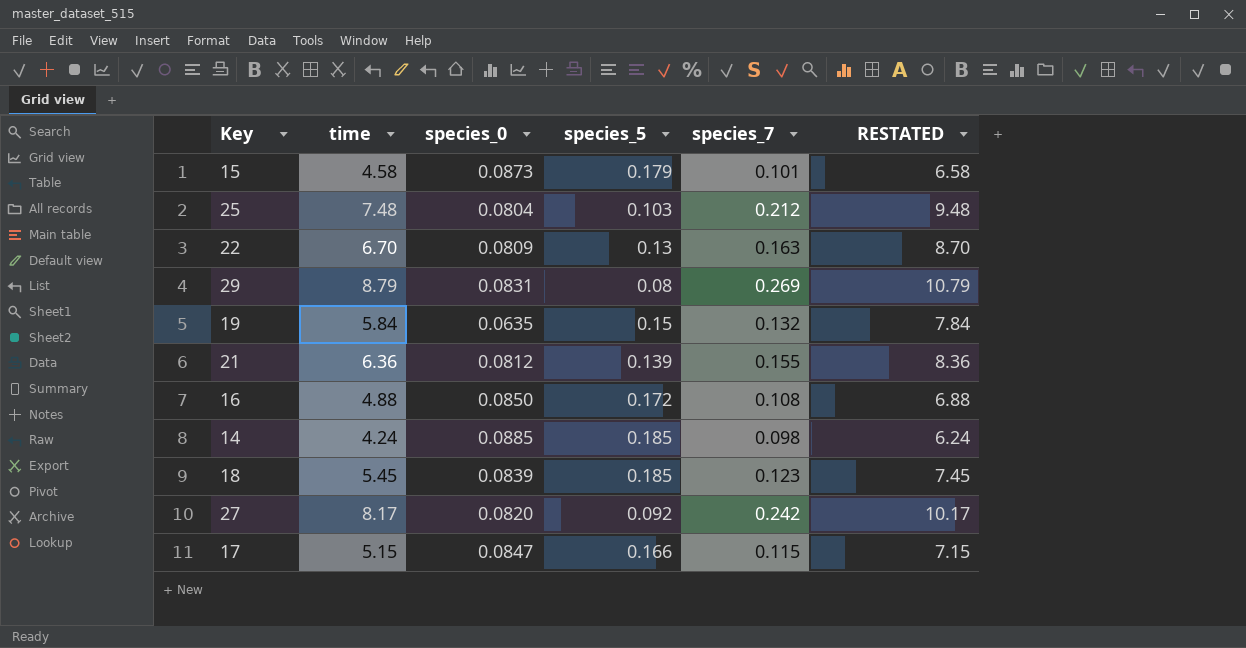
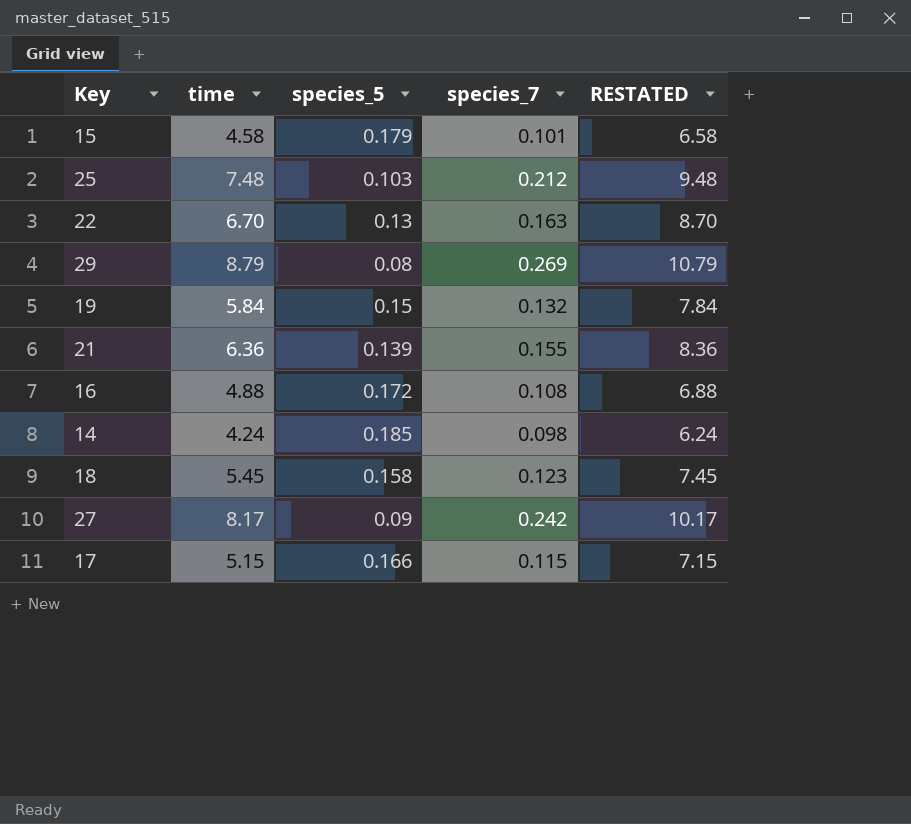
column species_0 | position: 3 -> none
18 | species_5: 0.185 -> 0.158
27 | species_5: 0.092 -> 0.09

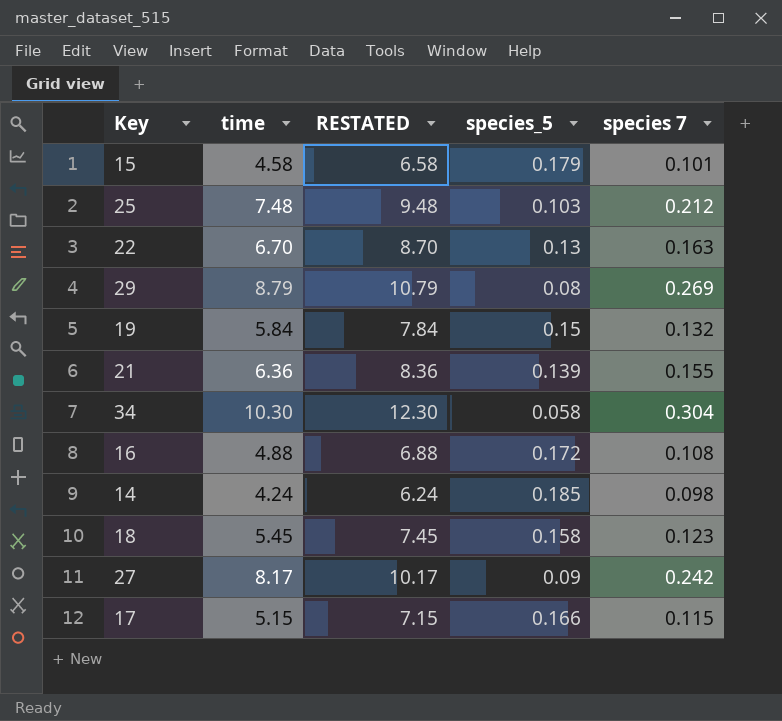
column RESTATED | position: 5 -> 3
column name: species_7 -> species 7
row 34: none -> 10.30 | 12.30 | 0.058 | 0.304

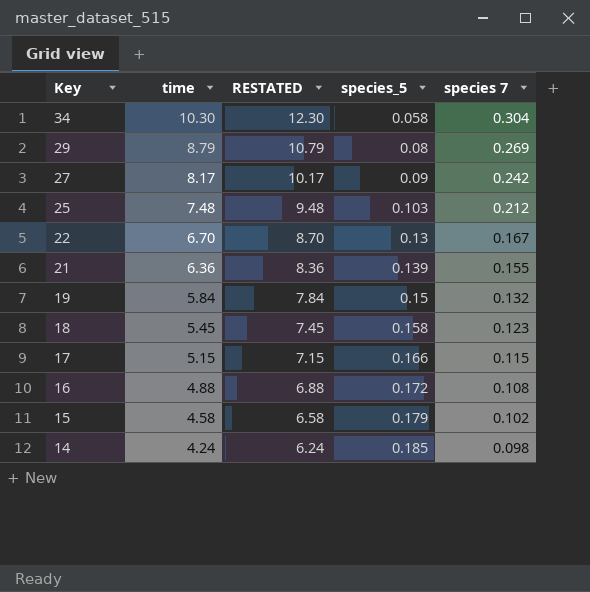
row order: none -> Key descending
22 | species 7: 0.163 -> 0.167
15 | species 7: 0.101 -> 0.102

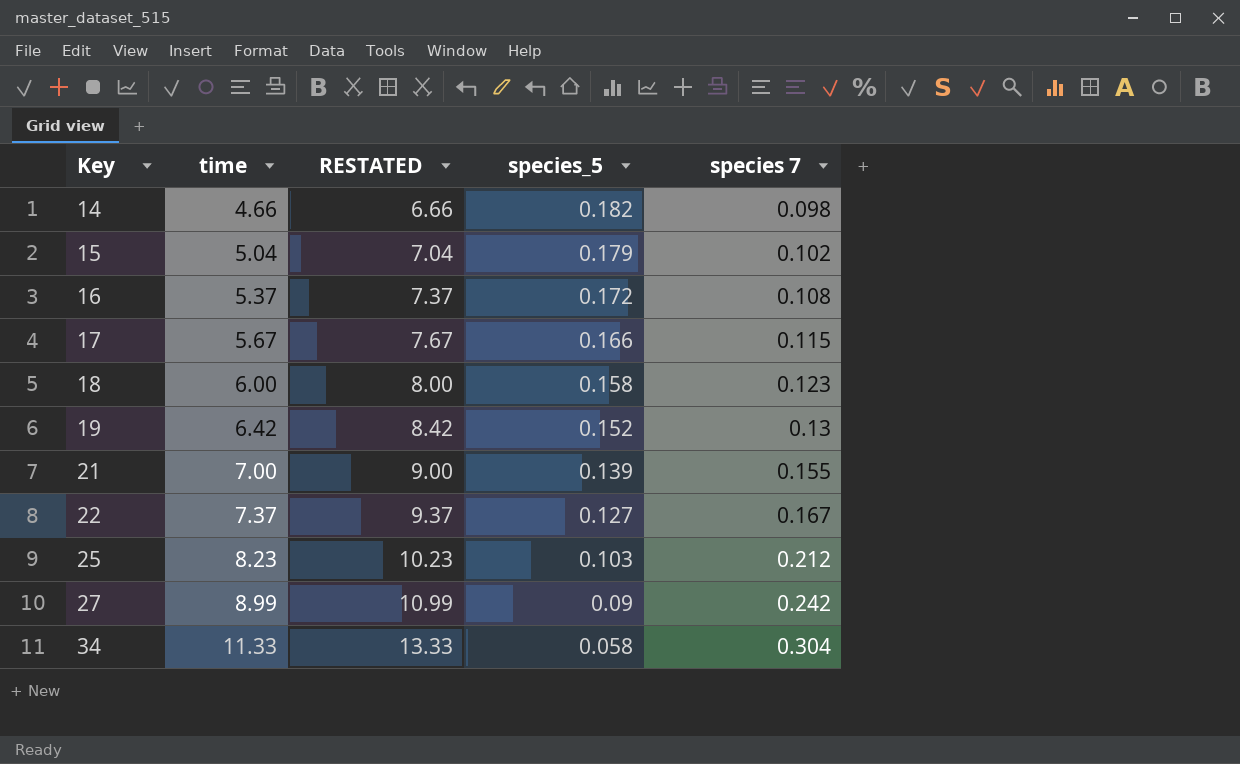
row order: Key descending -> Key ascending
row 29: 8.79 | 10.79 | 0.08 | 0.269 -> none
14 | time: 4.24 -> 4.66
14 | RESTATED: 6.24 -> 6.66
14 | species_5: 0.185 -> 0.182
15 | time: 4.58 -> 5.04
15 | RESTATED: 6.58 -> 7.04
16 | time: 4.88 -> 5.37
16 | RESTATED: 6.88 -> 7.37
17 | time: 5.15 -> 5.67
17 | RESTATED: 7.15 -> 7.67
18 | time: 5.45 -> 6.00
18 | RESTATED: 7.45 -> 8.00
19 | time: 5.84 -> 6.42
19 | RESTATED: 7.84 -> 8.42
19 | species_5: 0.15 -> 0.152
19 | species 7: 0.132 -> 0.13
21 | time: 6.36 -> 7.00
21 | RESTATED: 8.36 -> 9.00
22 | time: 6.70 -> 7.37
22 | RESTATED: 8.70 -> 9.37
22 | species_5: 0.13 -> 0.127
25 | time: 7.48 -> 8.23
25 | RESTATED: 9.48 -> 10.23
27 | time: 8.17 -> 8.99
27 | RESTATED: 10.17 -> 10.99
34 | time: 10.30 -> 11.33
34 | RESTATED: 12.30 -> 13.33

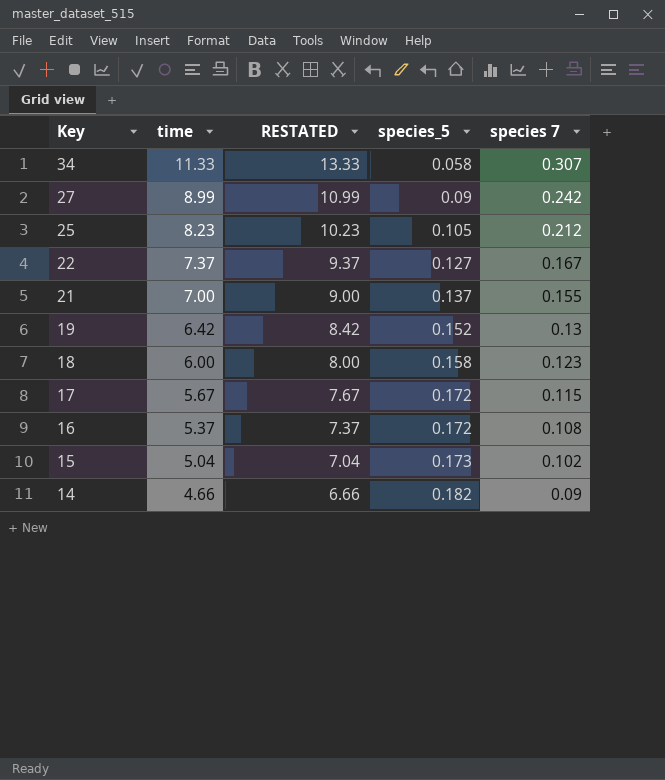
row order: Key ascending -> Key descending
34 | species 7: 0.304 -> 0.307
25 | species_5: 0.103 -> 0.105
21 | species_5: 0.139 -> 0.137
17 | species_5: 0.166 -> 0.172
15 | species_5: 0.179 -> 0.173
14 | species 7: 0.098 -> 0.09

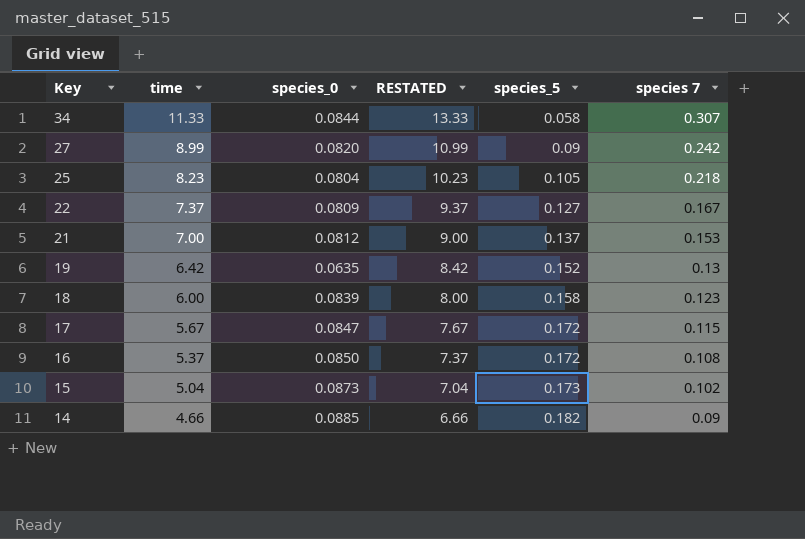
column species_0 | position: none -> 3
25 | species 7: 0.212 -> 0.218
21 | species 7: 0.155 -> 0.153

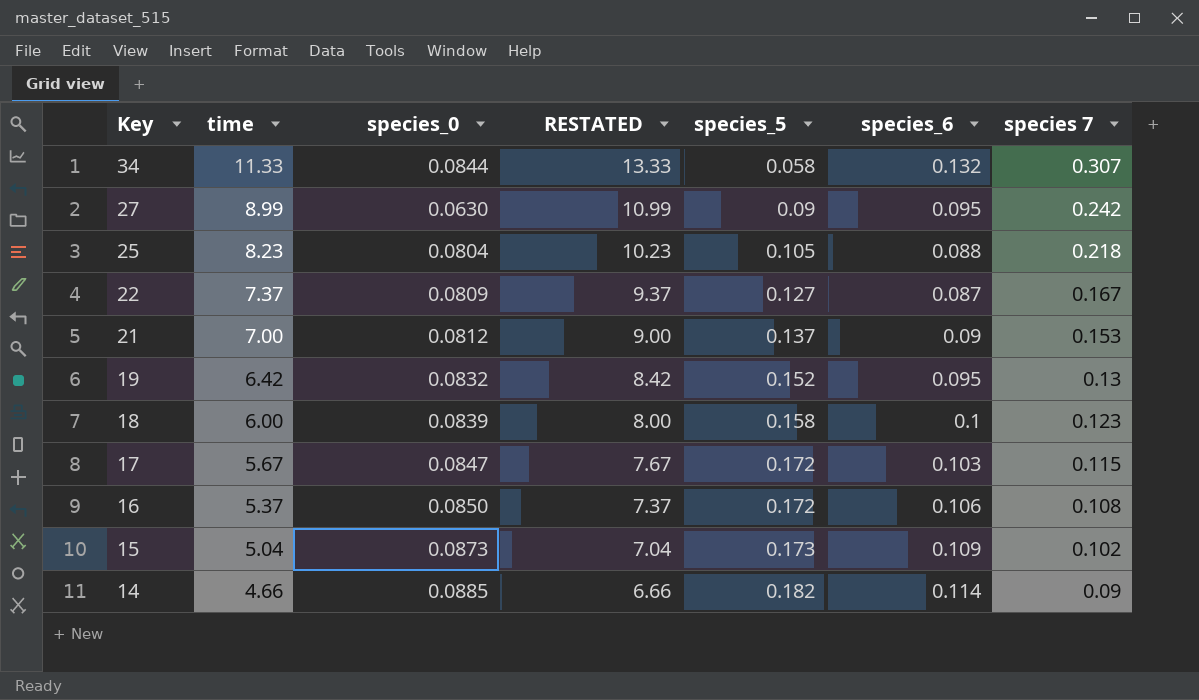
column species_6 | position: none -> 6
27 | species_0: 0.0820 -> 0.0630
19 | species_0: 0.0635 -> 0.0832

